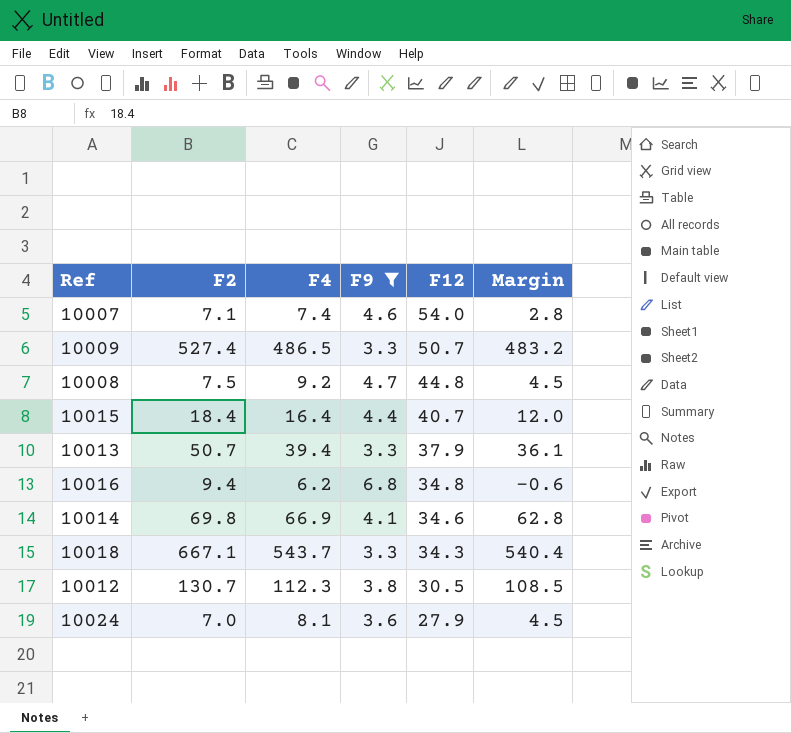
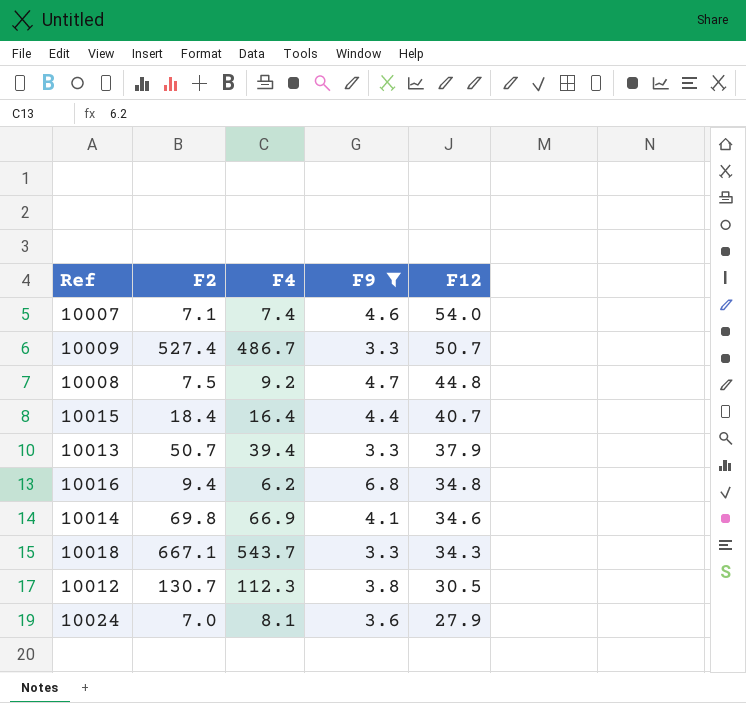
column Margin | formula: [F4] - [F9] -> none
10009 | F4: 486.5 -> 486.7

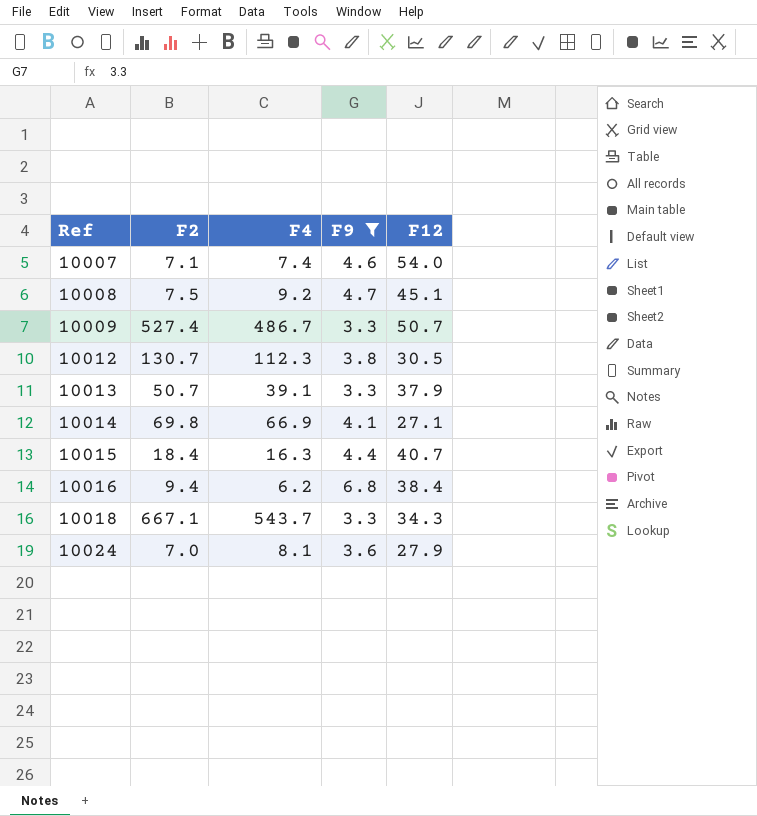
row order: F12 descending -> Ref ascending
10008 | F12: 44.8 -> 45.1
10013 | F4: 39.4 -> 39.1
10014 | F12: 34.6 -> 27.1
10015 | F4: 16.4 -> 16.3
10016 | F12: 34.8 -> 38.4

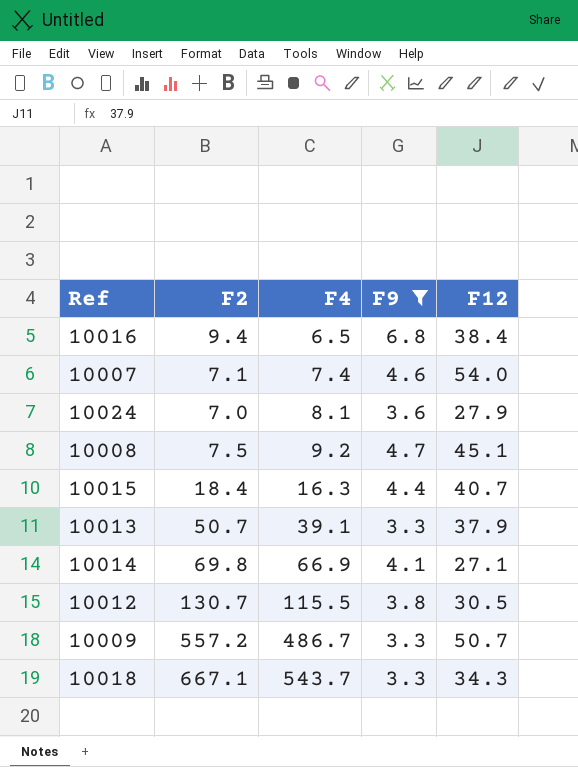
row order: Ref ascending -> F4 ascending
10016 | F4: 6.2 -> 6.5
10012 | F4: 112.3 -> 115.5
10009 | F2: 527.4 -> 557.2

